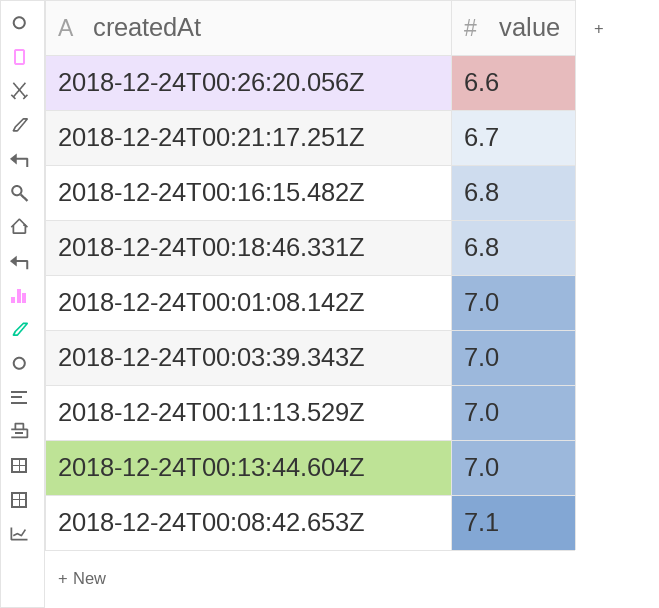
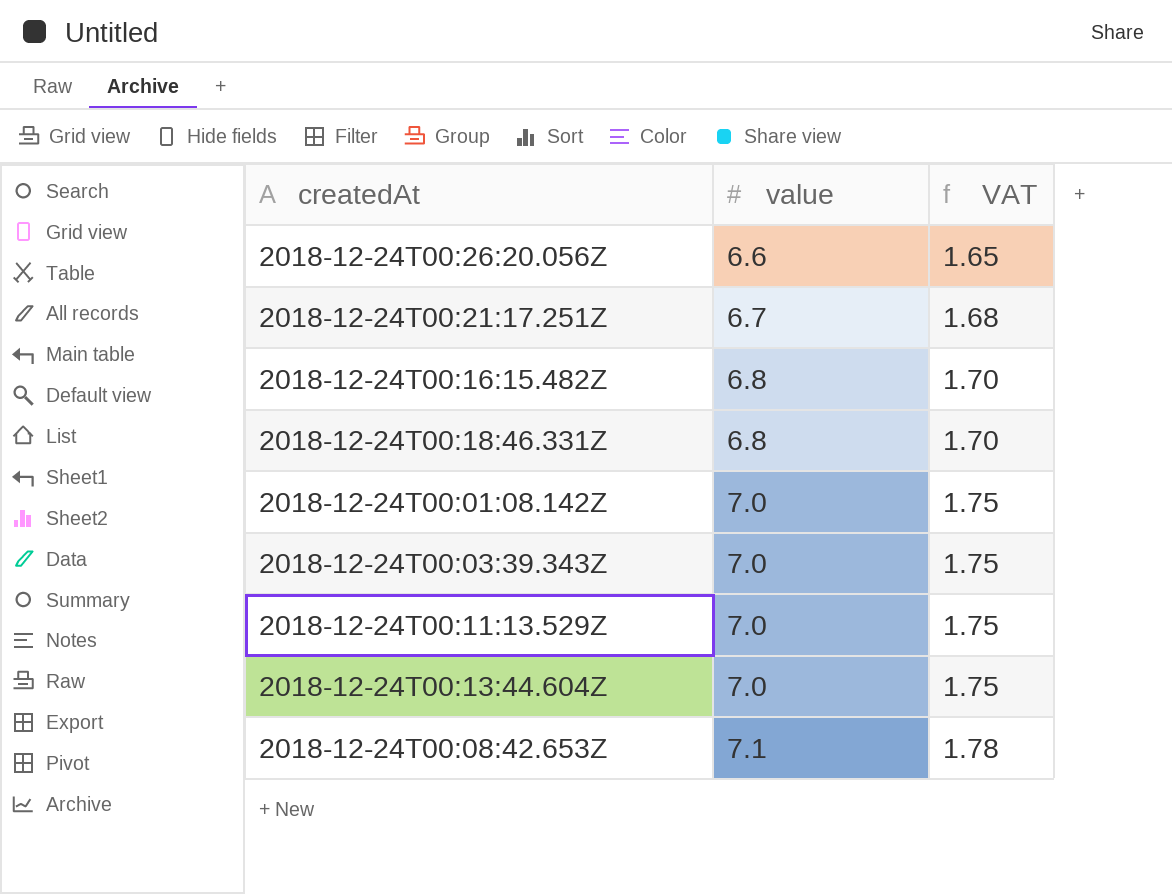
column VAT | formula: none -> [value] * 0.25

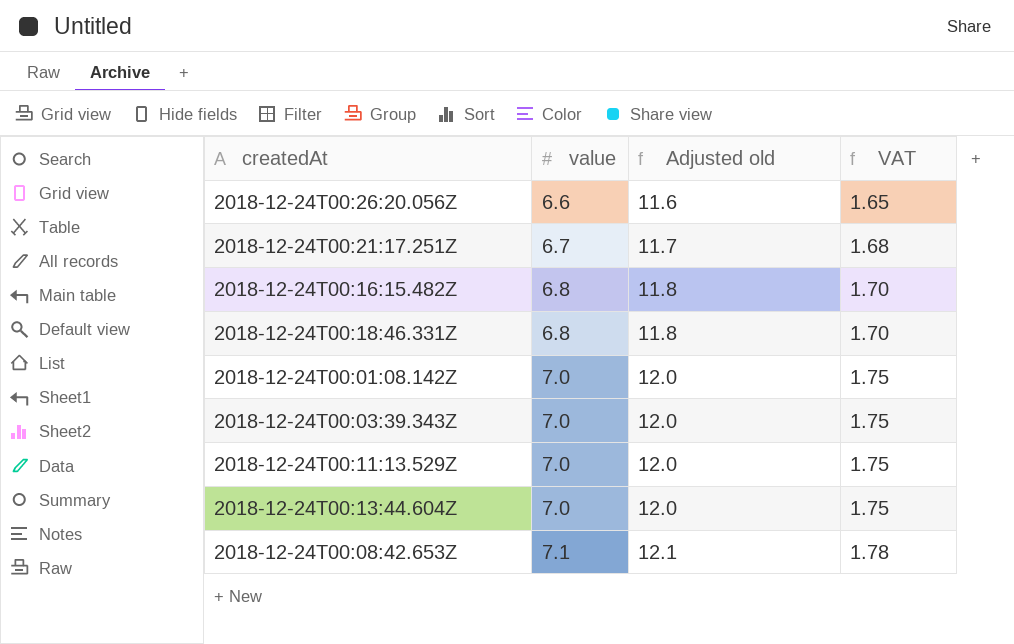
column Adjusted old | formula: none -> [value] + 5

